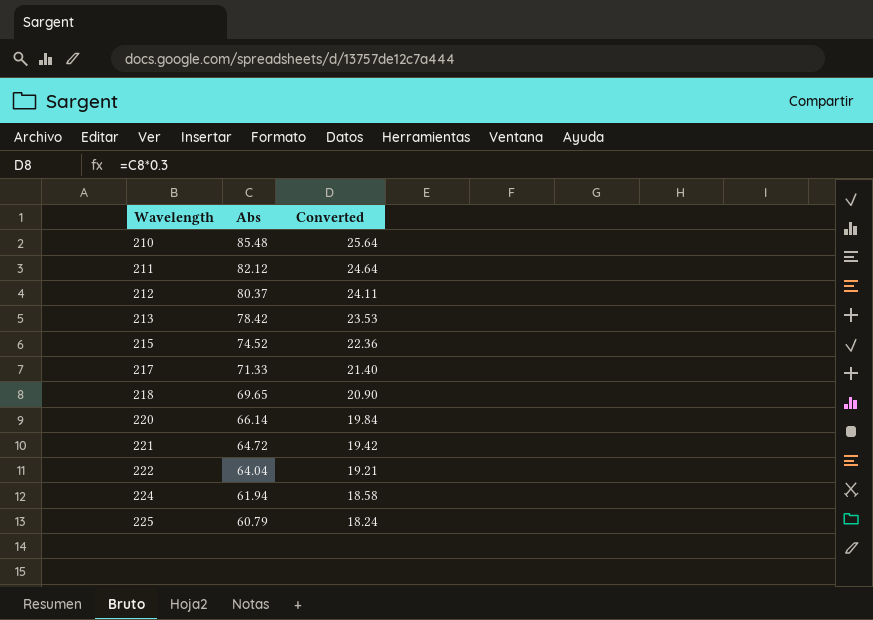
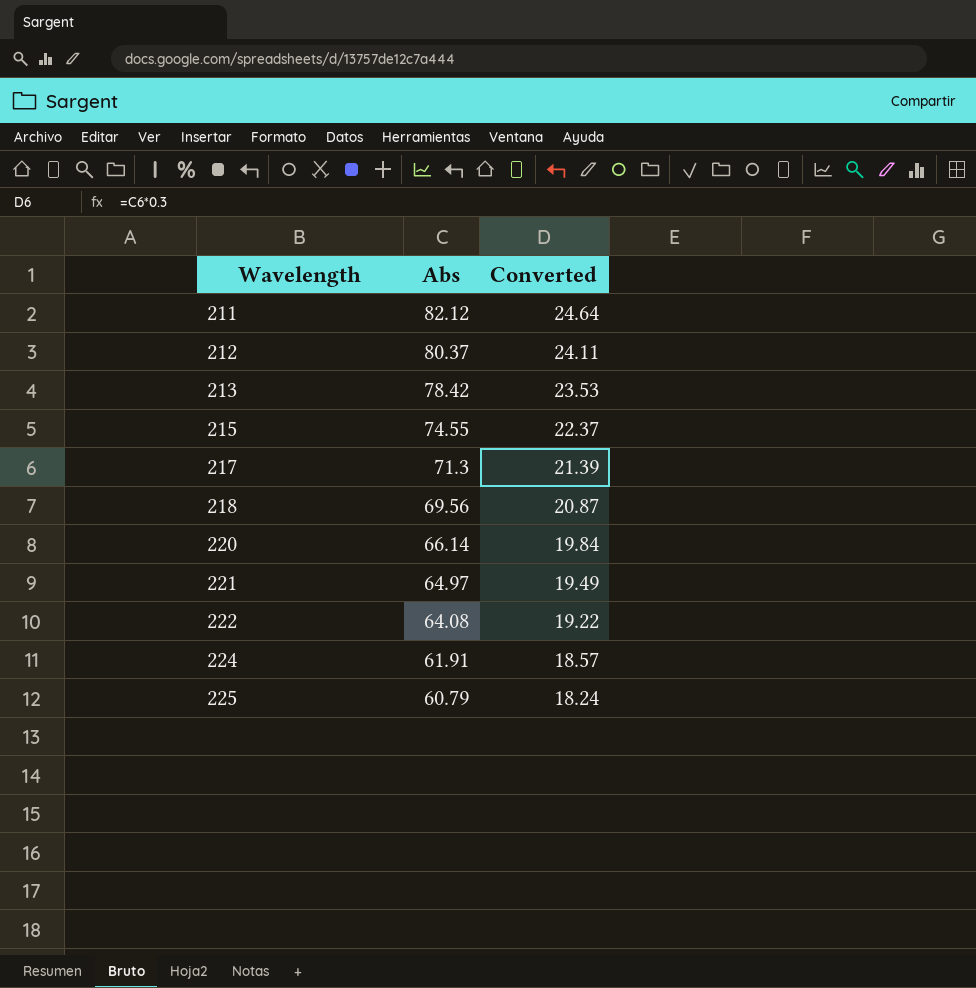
row 210: 85.48 | 25.64 -> none
215 | Abs: 74.52 -> 74.55
215 | Converted: 22.36 -> 22.37
217 | Abs: 71.33 -> 71.3
217 | Converted: 21.40 -> 21.39
218 | Abs: 69.65 -> 69.56
218 | Converted: 20.90 -> 20.87
221 | Abs: 64.72 -> 64.97
221 | Converted: 19.42 -> 19.49
222 | Abs: 64.04 -> 64.08
222 | Converted: 19.21 -> 19.22
224 | Abs: 61.94 -> 61.91
224 | Converted: 18.58 -> 18.57

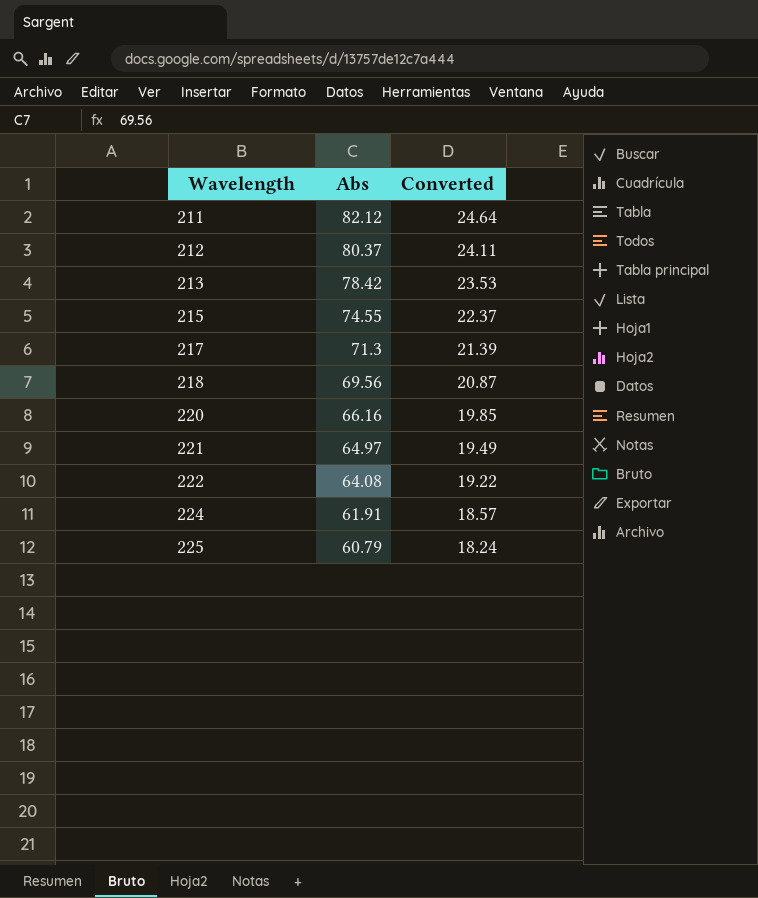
220 | Abs: 66.14 -> 66.16
220 | Converted: 19.84 -> 19.85

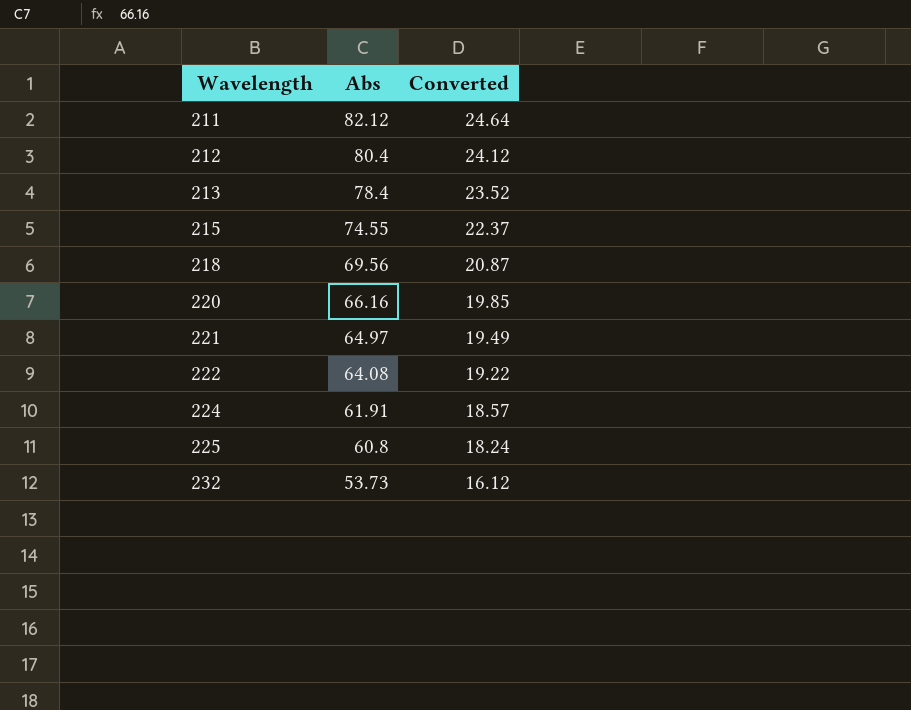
row 217: 71.3 | 21.39 -> none
212 | Abs: 80.37 -> 80.4
212 | Converted: 24.11 -> 24.12
213 | Abs: 78.42 -> 78.4
213 | Converted: 23.53 -> 23.52
225 | Abs: 60.79 -> 60.8
row 232: none -> 53.73 | 16.12

